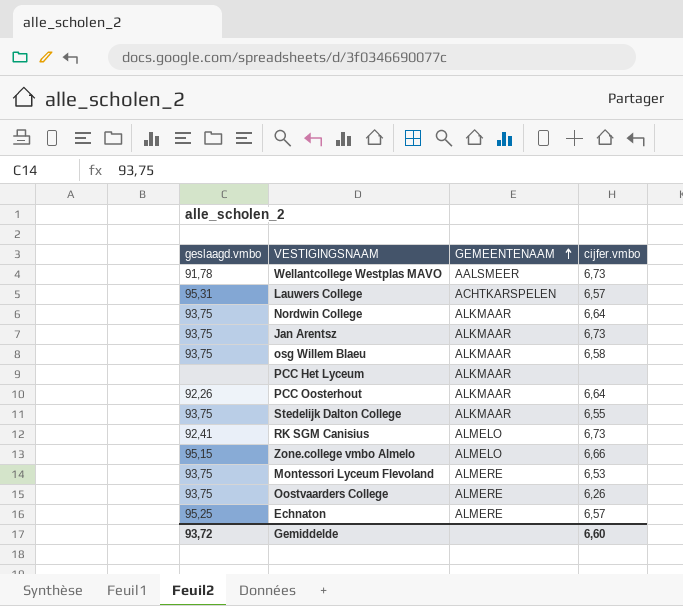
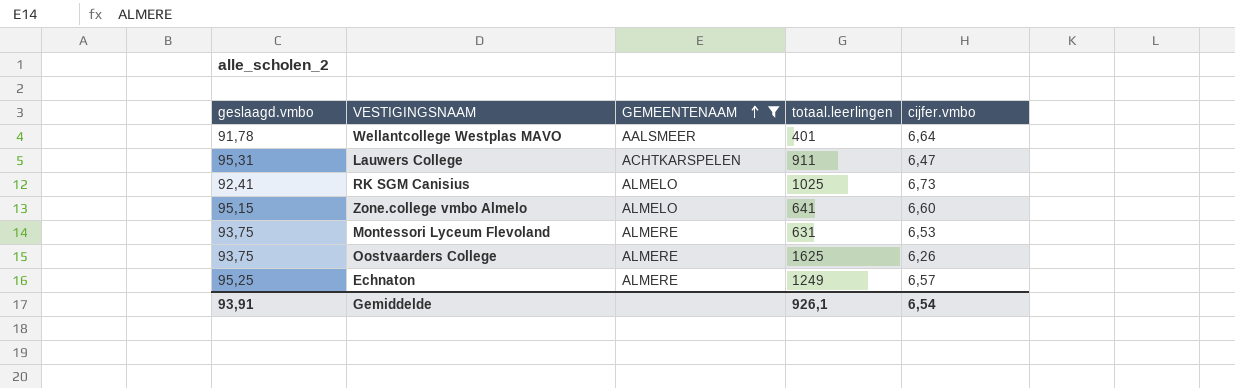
filter: none -> GEMEENTENAAM != ALKMAAR
column totaal.leerlingen | position: none -> 4
Wellantcollege Westplas MAVO | cijfer.vmbo: 6,73 -> 6,64
Lauwers College | cijfer.vmbo: 6,57 -> 6,47
Zone.college vmbo Almelo | cijfer.vmbo: 6,66 -> 6,60
Gemiddelde | geslaagd.vmbo: 93,72 -> 93,91
Gemiddelde | cijfer.vmbo: 6,60 -> 6,54

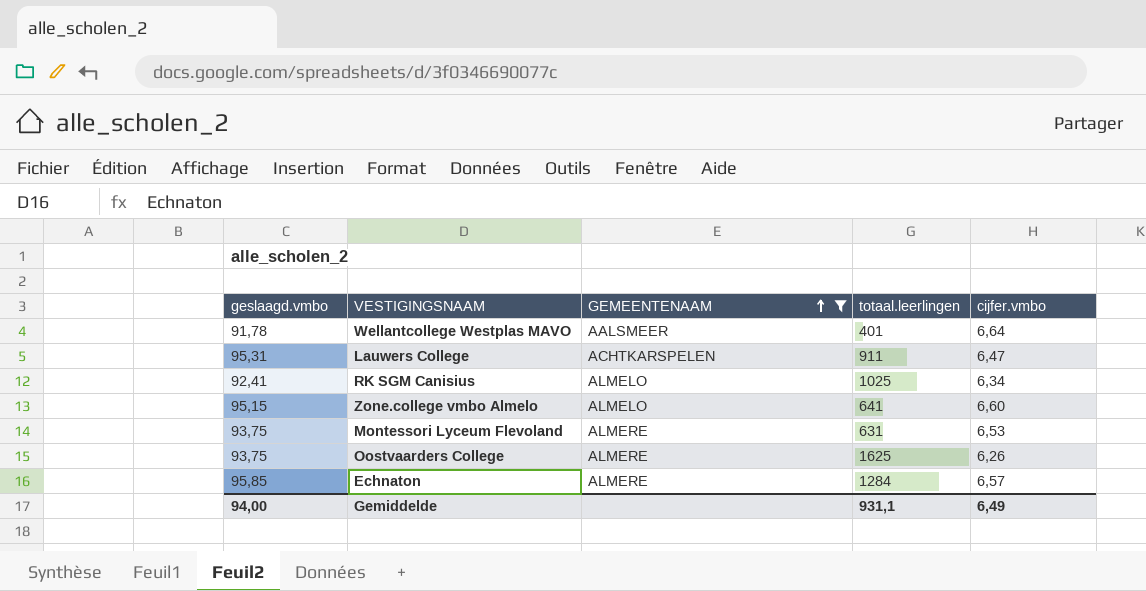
RK SGM Canisius | cijfer.vmbo: 6,73 -> 6,34
Echnaton | geslaagd.vmbo: 95,25 -> 95,85
Echnaton | totaal.leerlingen: 1249 -> 1284
Gemiddelde | geslaagd.vmbo: 93,91 -> 94,00
Gemiddelde | totaal.leerlingen: 926,1 -> 931,1
Gemiddelde | cijfer.vmbo: 6,54 -> 6,49

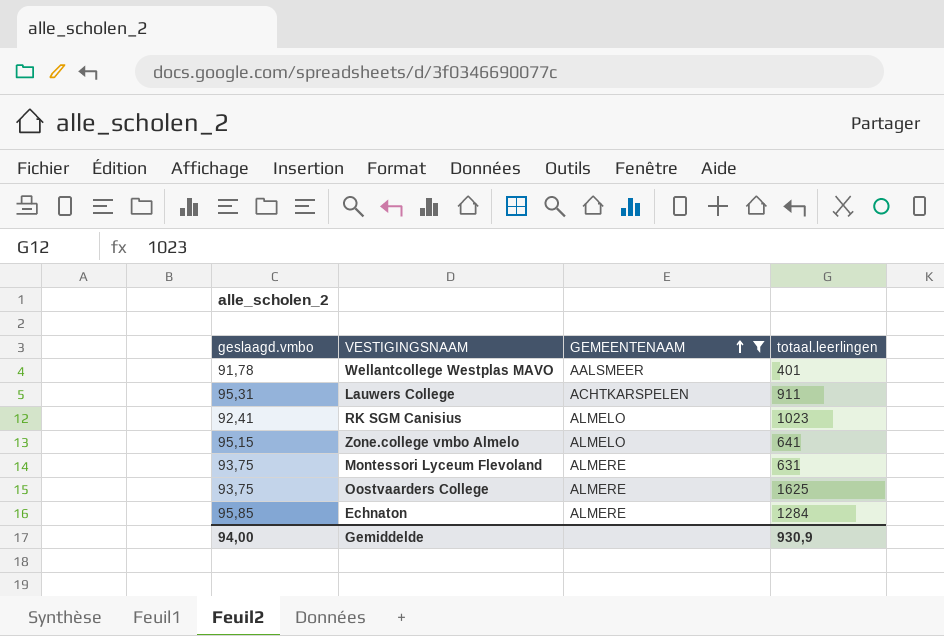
column cijfer.vmbo | position: 5 -> none
RK SGM Canisius | totaal.leerlingen: 1025 -> 1023
Gemiddelde | totaal.leerlingen: 931,1 -> 930,9

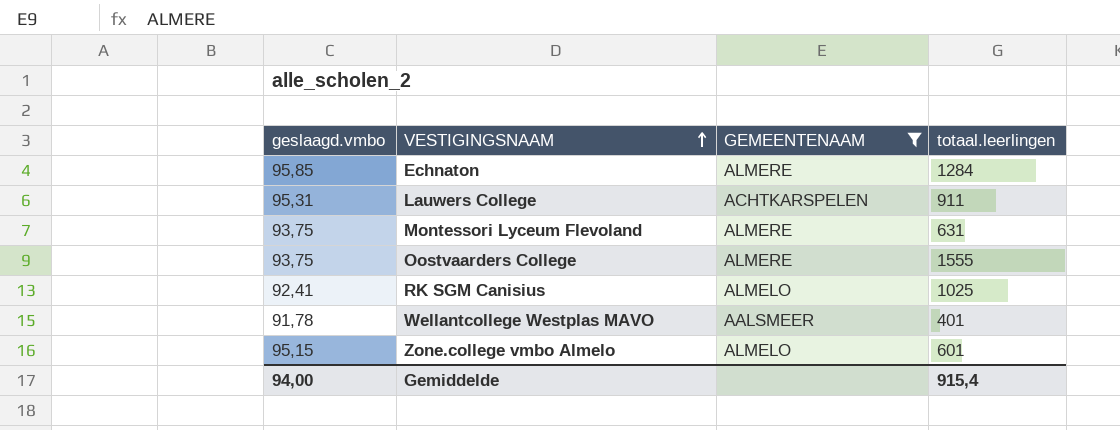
row order: GEMEENTENAAM ascending -> VESTIGINGSNAAM ascending
Oostvaarders College | totaal.leerlingen: 1625 -> 1555
RK SGM Canisius | totaal.leerlingen: 1023 -> 1025
Zone.college vmbo Almelo | totaal.leerlingen: 641 -> 601
Gemiddelde | totaal.leerlingen: 930,9 -> 915,4

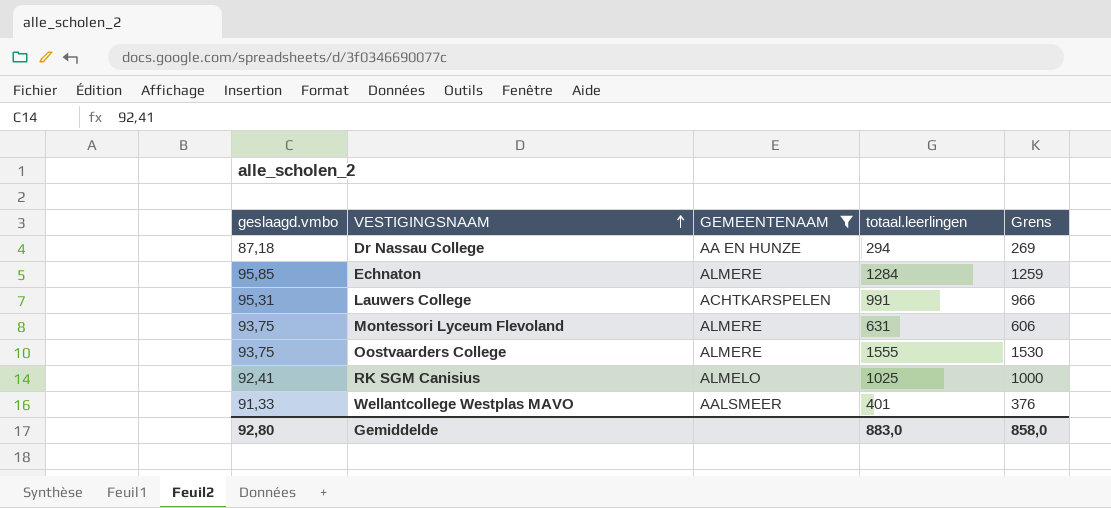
column Grens | formula: none -> [totaal.leerlingen] - 25
row Zone.college vmbo Almelo: 95,15 | ALMELO | 601 -> none
row Dr Nassau College: none -> 87,18 | AA EN HUNZE | 294 | 269
Lauwers College | totaal.leerlingen: 911 -> 991
Wellantcollege Westplas MAVO | geslaagd.vmbo: 91,78 -> 91,33
Gemiddelde | geslaagd.vmbo: 94,00 -> 92,80
Gemiddelde | totaal.leerlingen: 915,4 -> 883,0

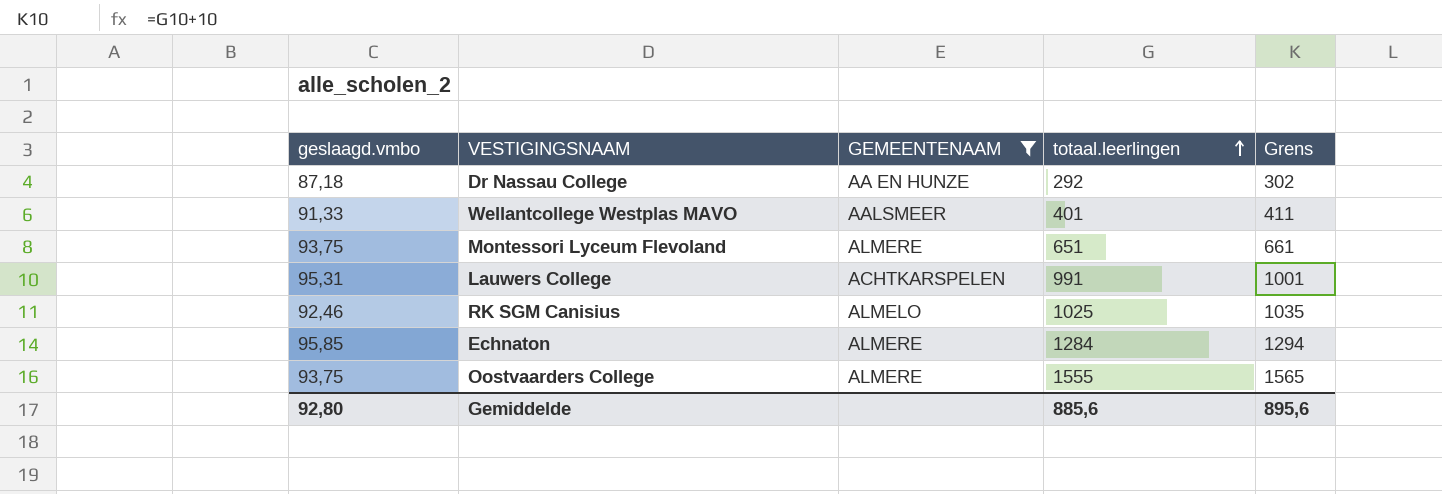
row order: VESTIGINGSNAAM ascending -> totaal.leerlingen ascending
column Grens | formula: [totaal.leerlingen] - 25 -> [totaal.leerlingen] + 10
Dr Nassau College | totaal.leerlingen: 294 -> 292
Montessori Lyceum Flevoland | totaal.leerlingen: 631 -> 651
RK SGM Canisius | geslaagd.vmbo: 92,41 -> 92,46
Gemiddelde | totaal.leerlingen: 883,0 -> 885,6
Gemiddelde | Grens: 858,0 -> 895,6

